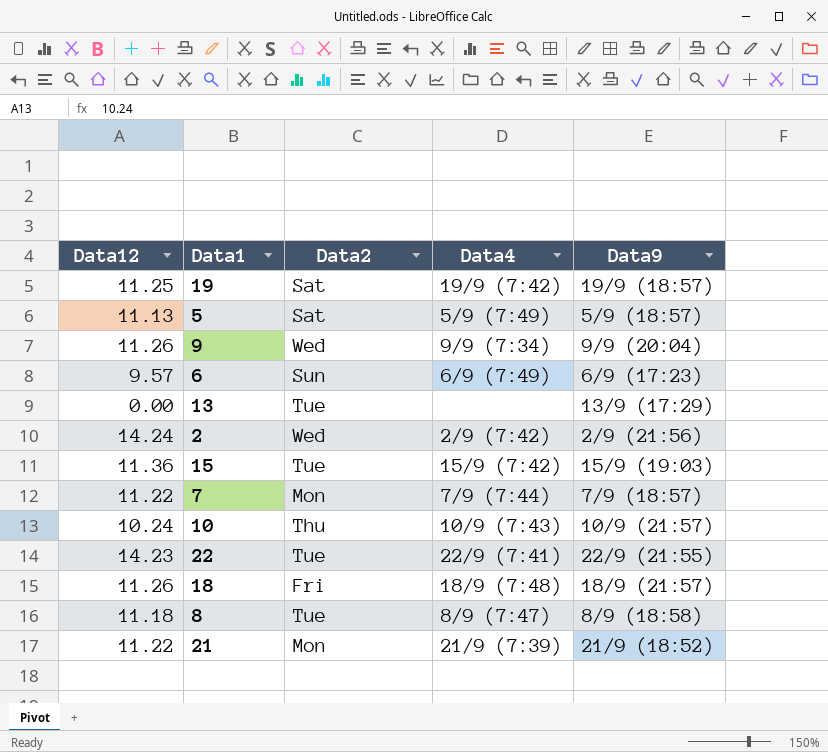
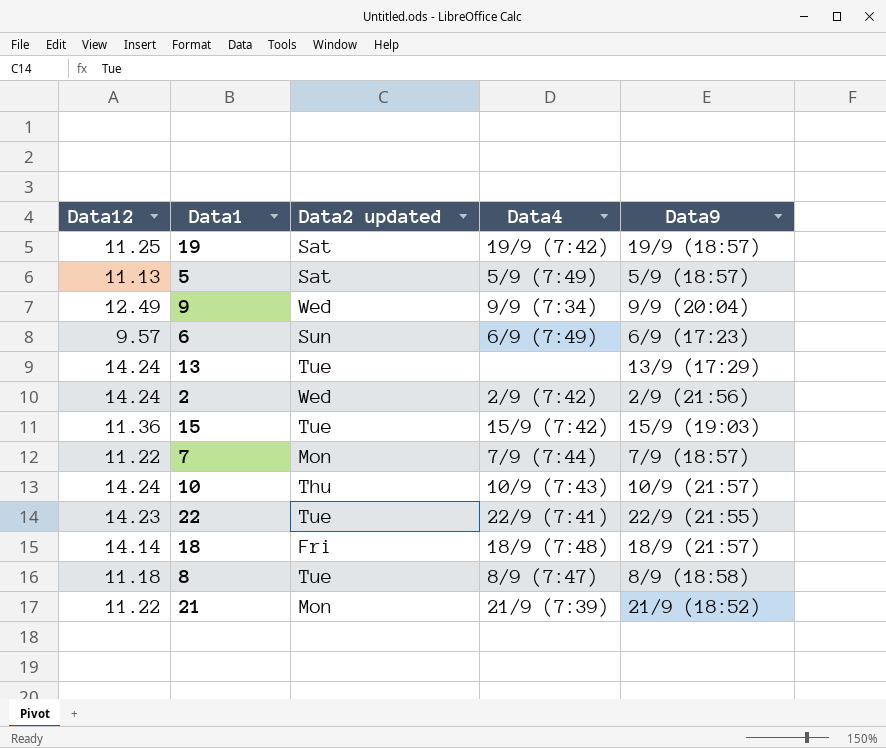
column name: Data2 -> Data2 updated
9 | Data12: 11.26 -> 12.49
13 | Data12: 0.00 -> 14.24
10 | Data12: 10.24 -> 14.24
18 | Data12: 11.26 -> 14.14

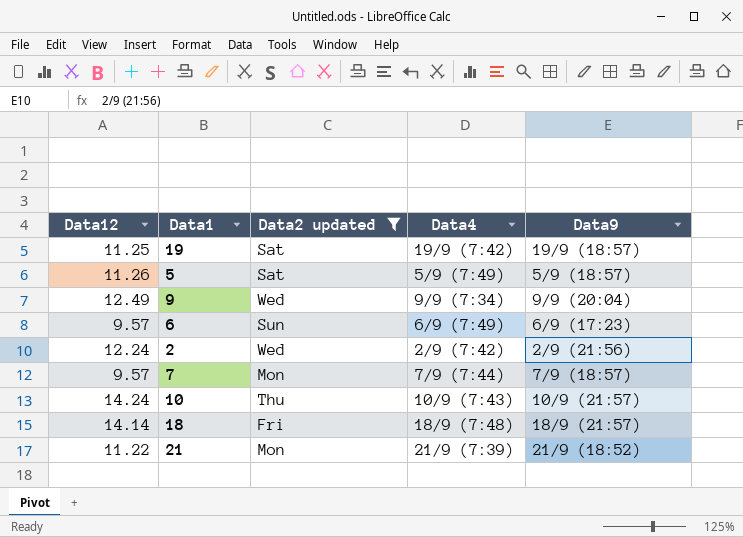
filter: none -> Data2 updated != Tue
5 | Data12: 11.13 -> 11.26
2 | Data12: 14.24 -> 12.24
7 | Data12: 11.22 -> 9.57

